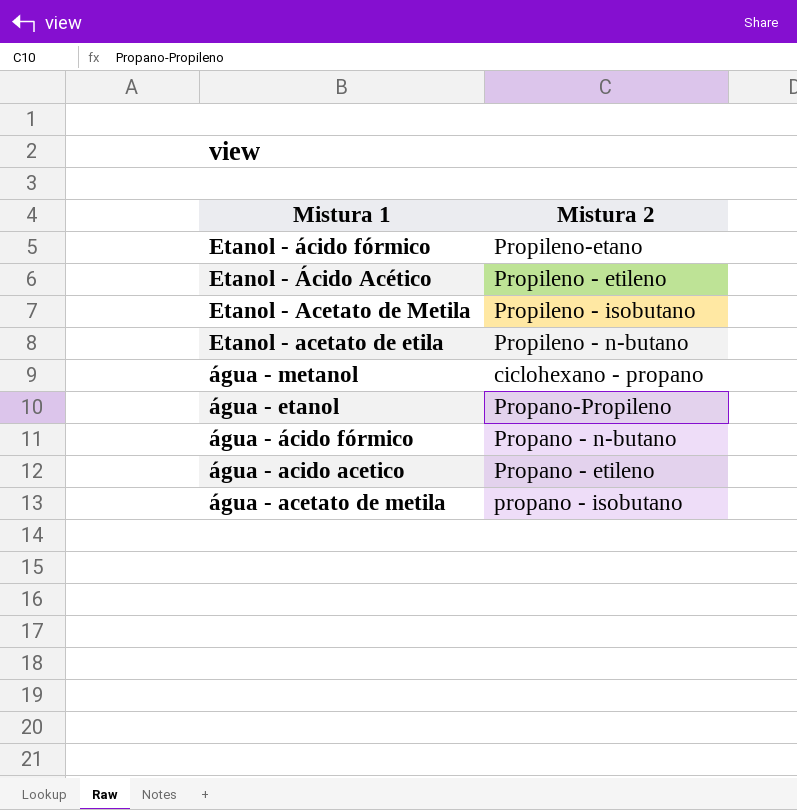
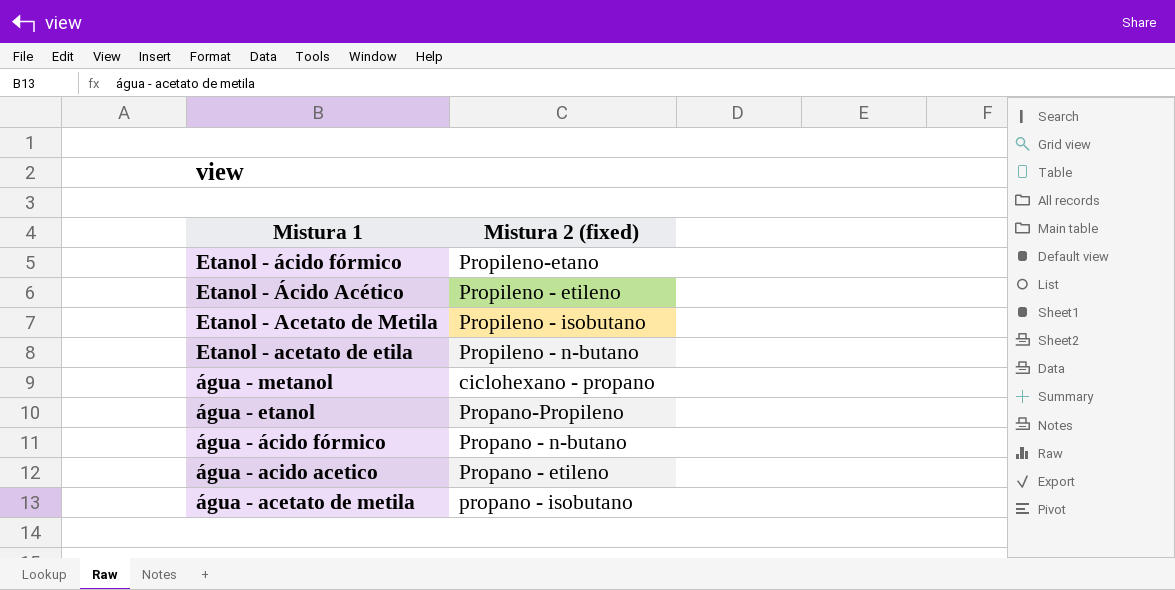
column name: Mistura 2 -> Mistura 2 (fixed)

